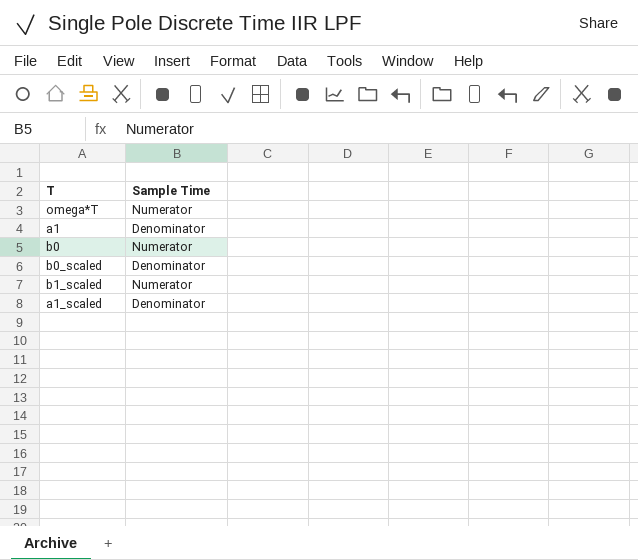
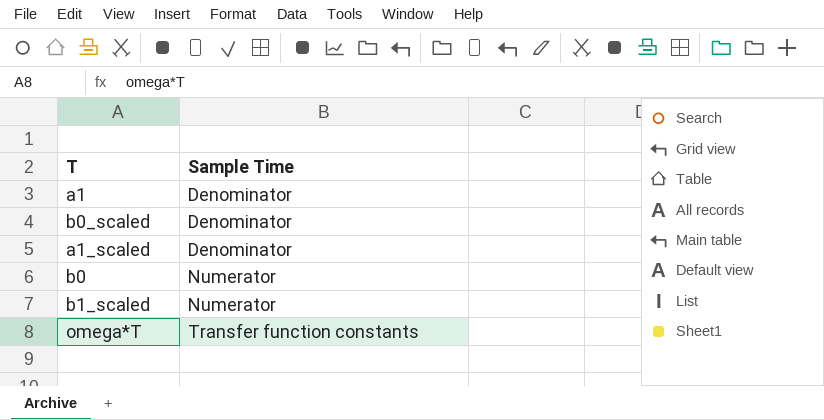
row order: none -> Sample Time ascending
omega*T | Sample Time: Numerator -> Transfer function constants

